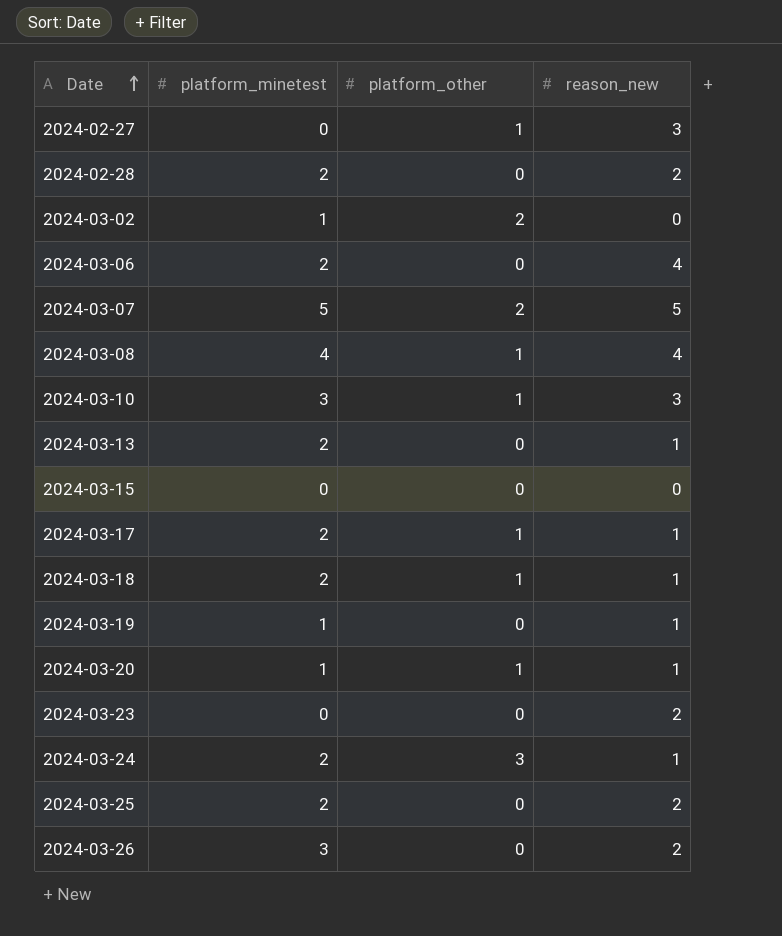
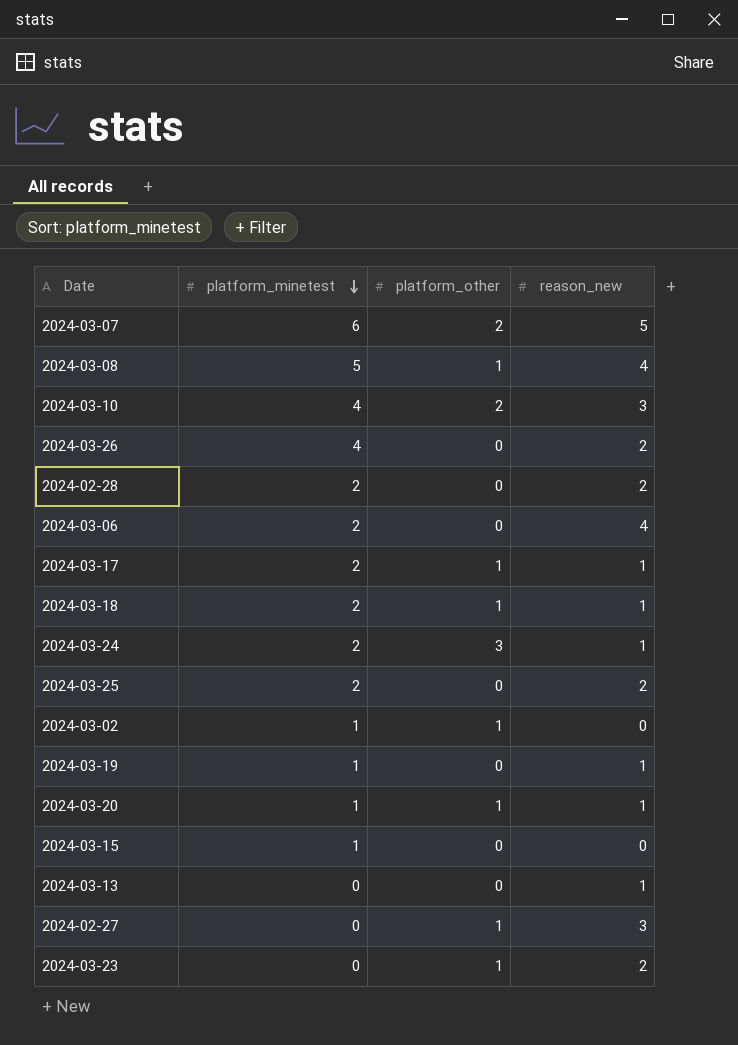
row order: Date ascending -> platform_minetest descending
2024-03-07 | platform_minetest: 5 -> 6
2024-03-08 | platform_minetest: 4 -> 5
2024-03-10 | platform_minetest: 3 -> 4
2024-03-10 | platform_other: 1 -> 2
2024-03-26 | platform_minetest: 3 -> 4
2024-03-02 | platform_other: 2 -> 1
2024-03-15 | platform_minetest: 0 -> 1
2024-03-13 | platform_minetest: 2 -> 0
2024-03-23 | platform_other: 0 -> 1

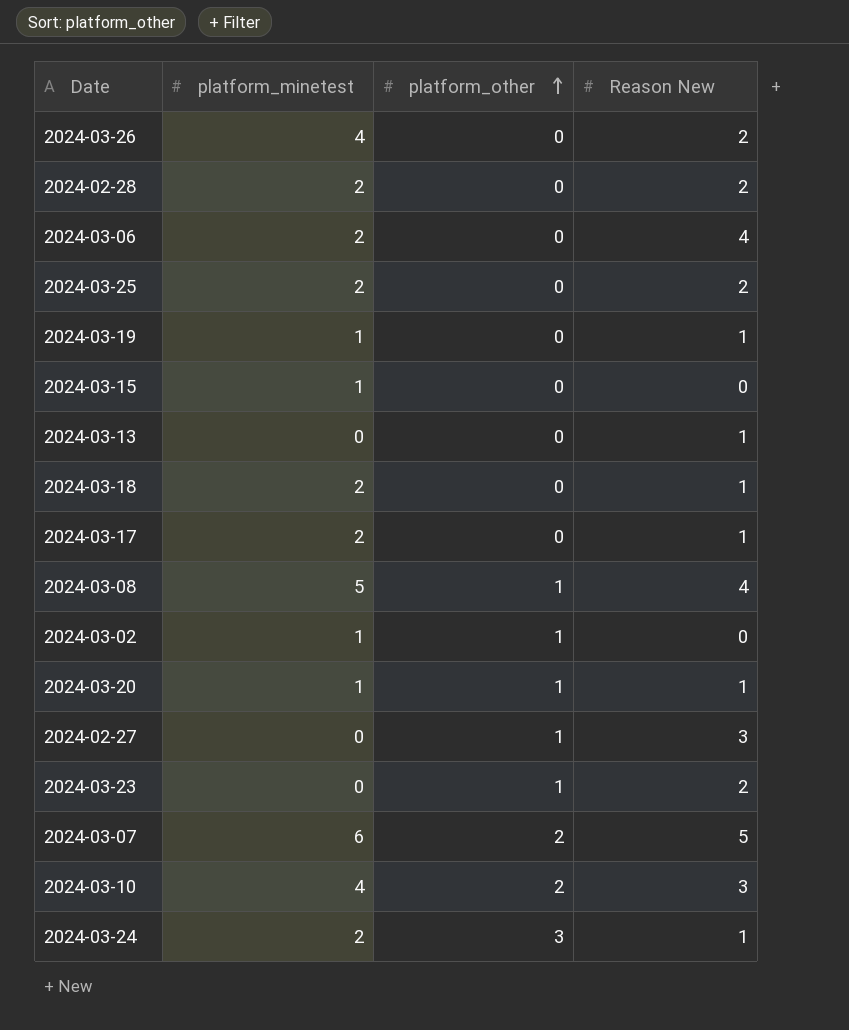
row order: platform_minetest descending -> platform_other ascending
column name: reason_new -> Reason New
2024-03-18 | platform_other: 1 -> 0
2024-03-17 | platform_other: 1 -> 0

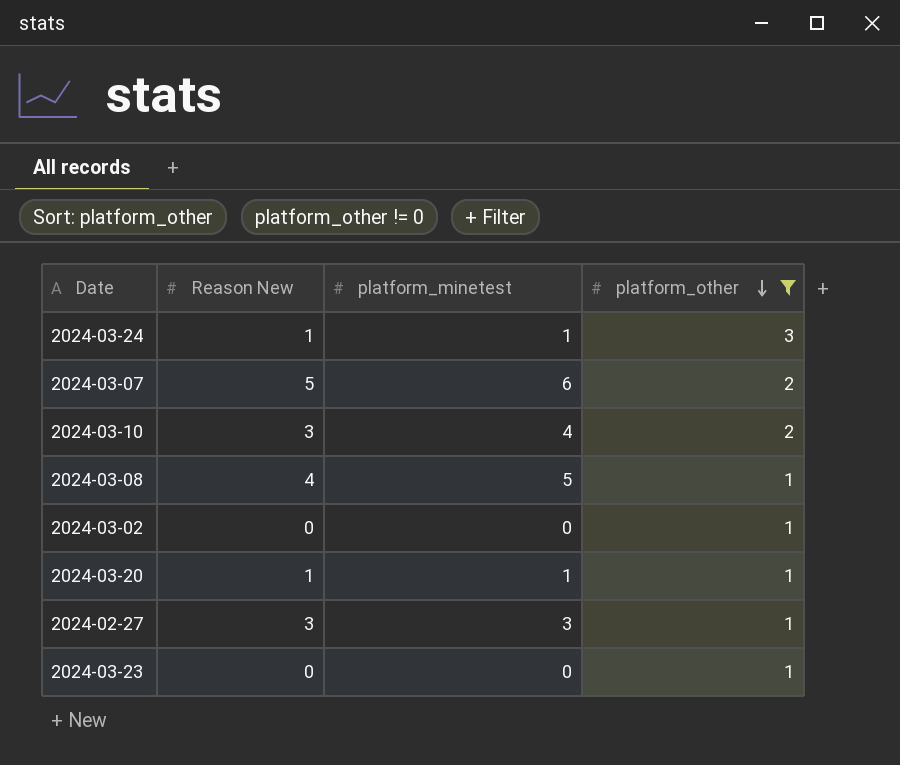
filter: none -> platform_other != 0
row order: platform_other ascending -> platform_other descending
column Reason New | position: 4 -> 2
2024-03-24 | platform_minetest: 2 -> 1
2024-03-02 | platform_minetest: 1 -> 0
2024-02-27 | platform_minetest: 0 -> 3
2024-03-23 | Reason New: 2 -> 0

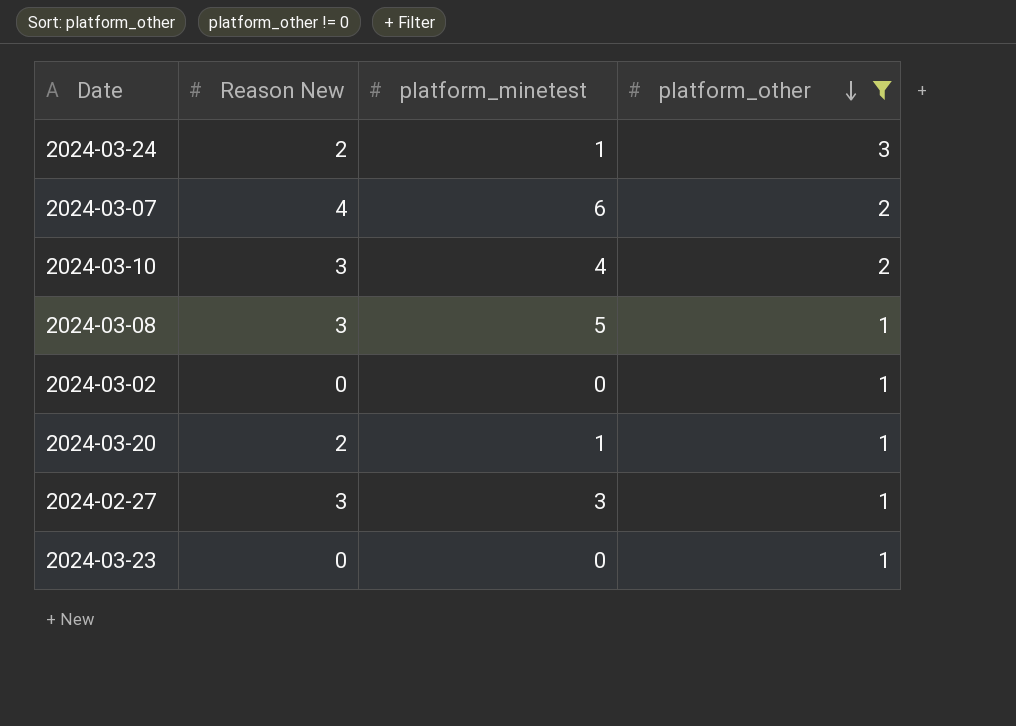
2024-03-24 | Reason New: 1 -> 2
2024-03-07 | Reason New: 5 -> 4
2024-03-08 | Reason New: 4 -> 3
2024-03-20 | Reason New: 1 -> 2

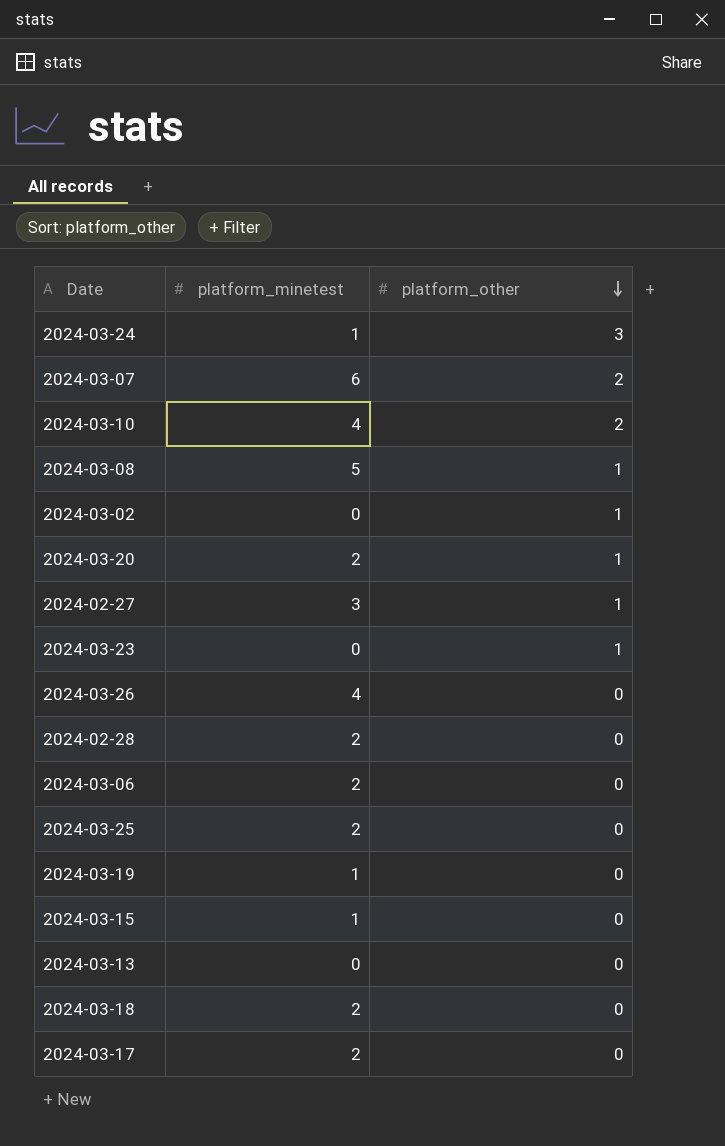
filter: platform_other != 0 -> none
column Reason New | position: 2 -> none
2024-03-20 | platform_minetest: 1 -> 2

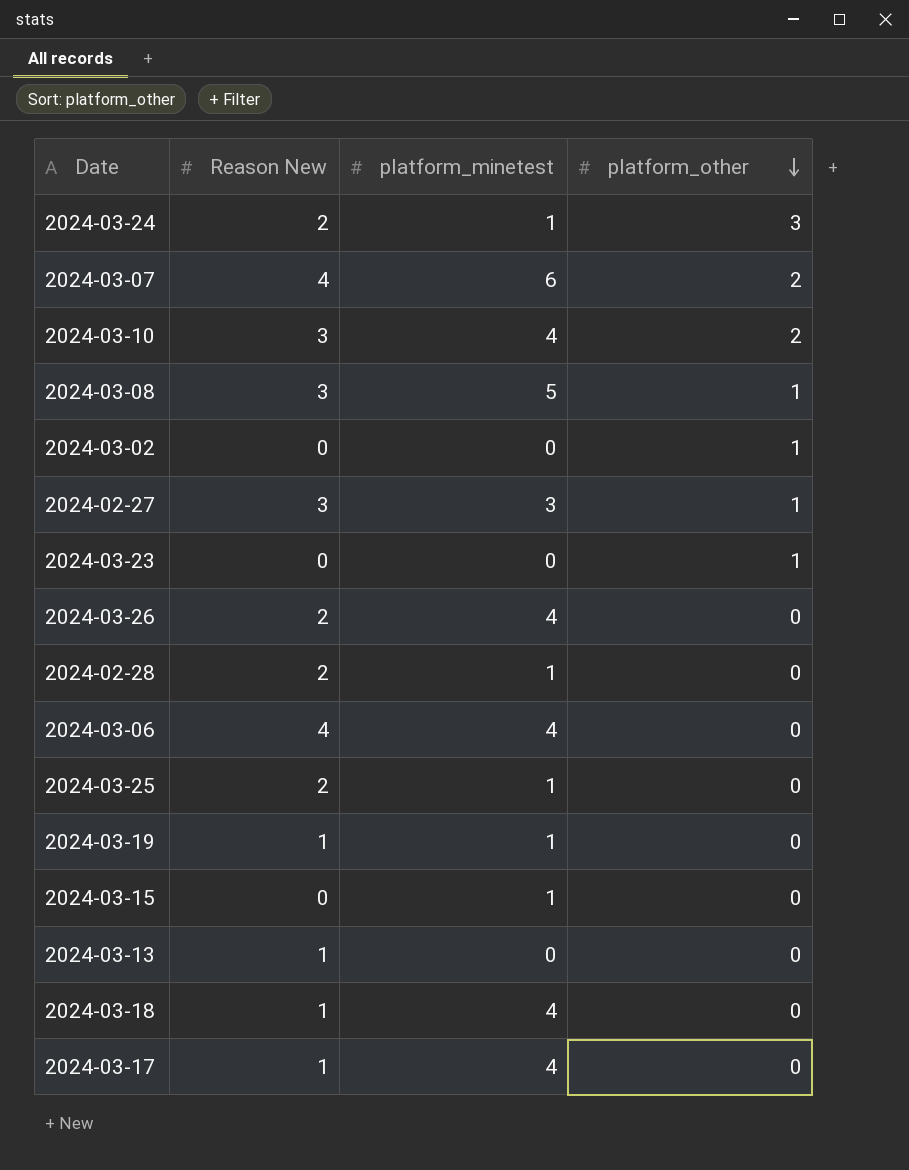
column Reason New | position: none -> 2
row 2024-03-20: 2 | 1 -> none
2024-02-28 | platform_minetest: 2 -> 1
2024-03-06 | platform_minetest: 2 -> 4
2024-03-25 | platform_minetest: 2 -> 1
2024-03-18 | platform_minetest: 2 -> 4
2024-03-17 | platform_minetest: 2 -> 4

